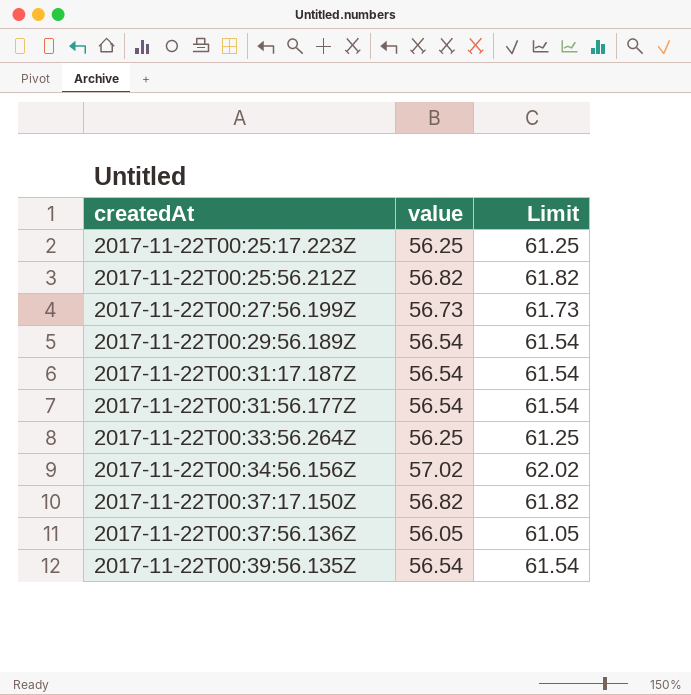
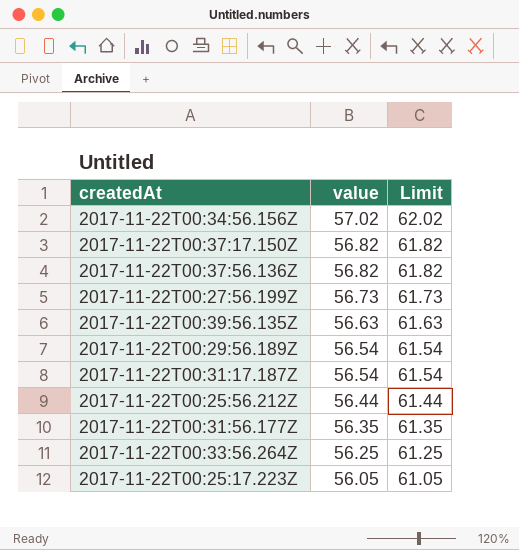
row order: createdAt ascending -> value descending
2017-11-22T00:37:56.136Z | value: 56.05 -> 56.82
2017-11-22T00:37:56.136Z | Limit: 61.05 -> 61.82
2017-11-22T00:39:56.135Z | value: 56.54 -> 56.63
2017-11-22T00:39:56.135Z | Limit: 61.54 -> 61.63
2017-11-22T00:25:56.212Z | value: 56.82 -> 56.44
2017-11-22T00:25:56.212Z | Limit: 61.82 -> 61.44
2017-11-22T00:31:56.177Z | value: 56.54 -> 56.35
2017-11-22T00:31:56.177Z | Limit: 61.54 -> 61.35
2017-11-22T00:25:17.223Z | value: 56.25 -> 56.05
2017-11-22T00:25:17.223Z | Limit: 61.25 -> 61.05

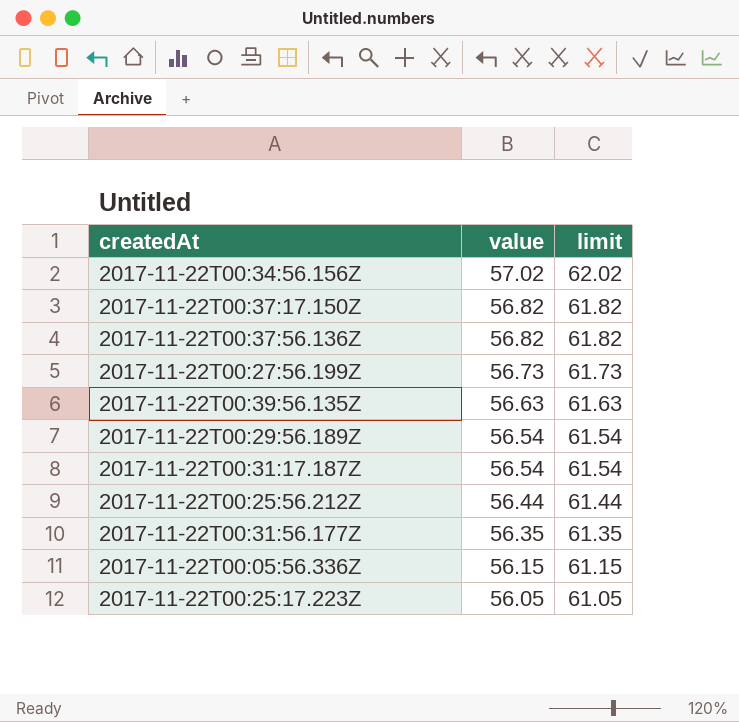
column name: Limit -> limit
row 2017-11-22T00:33:56.264Z: 56.25 | 61.25 -> none
row 2017-11-22T00:05:56.336Z: none -> 56.15 | 61.15

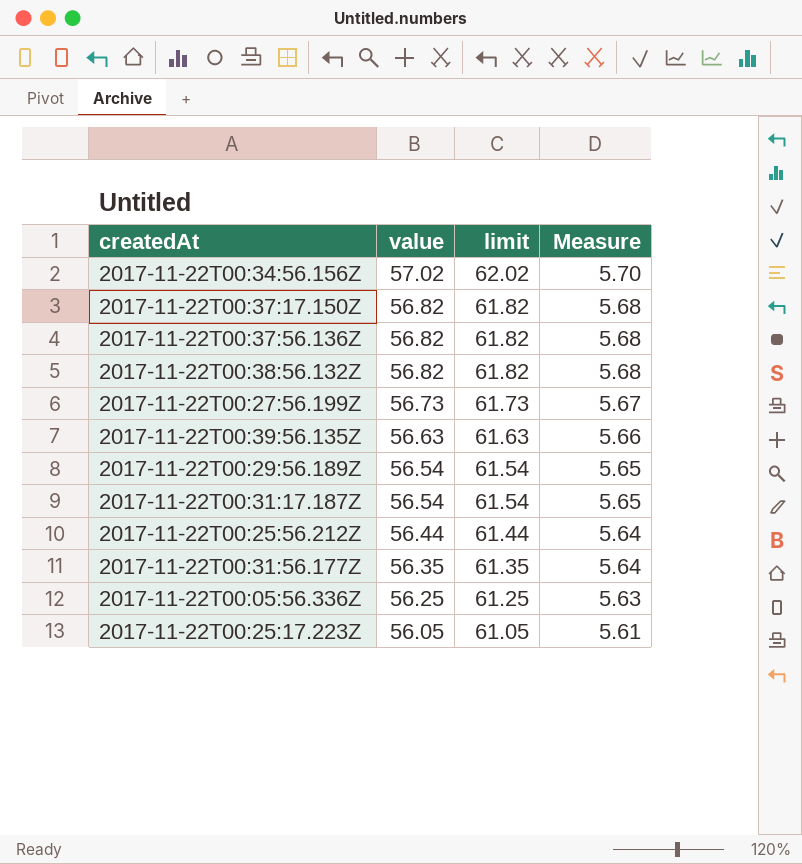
column Measure | formula: none -> [value] * 0.1
row 2017-11-22T00:38:56.132Z: none -> 56.82 | 61.82 | 5.68
2017-11-22T00:05:56.336Z | value: 56.15 -> 56.25
2017-11-22T00:05:56.336Z | limit: 61.15 -> 61.25

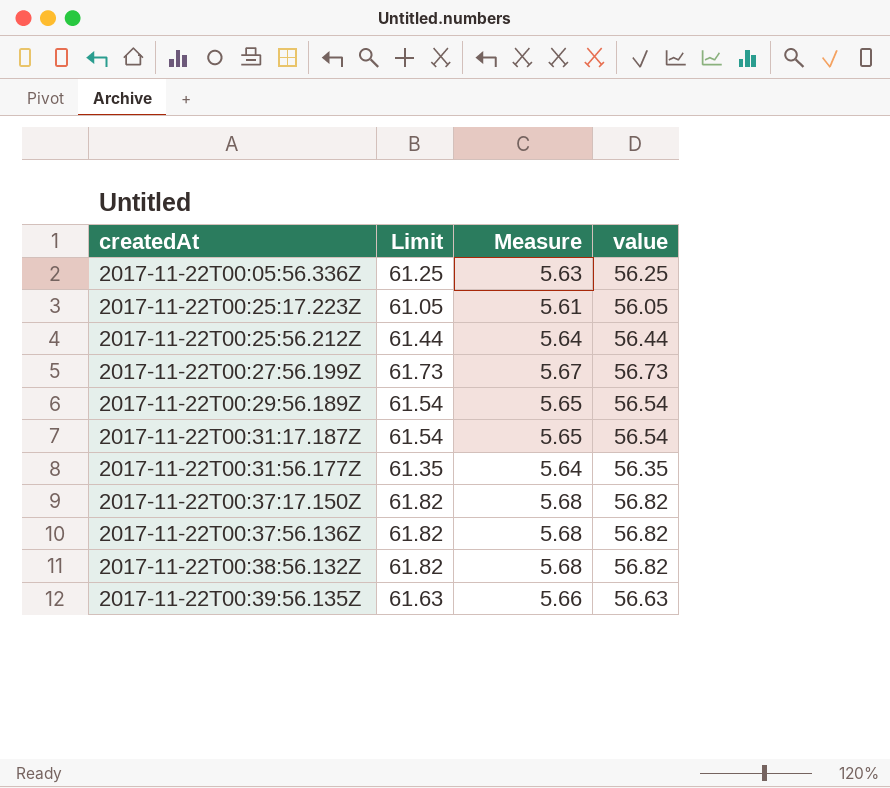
row order: value descending -> createdAt ascending
column name: limit -> Limit
column value | position: 2 -> 4
row 2017-11-22T00:34:56.156Z: 57.02 | 62.02 | 5.70 -> none

